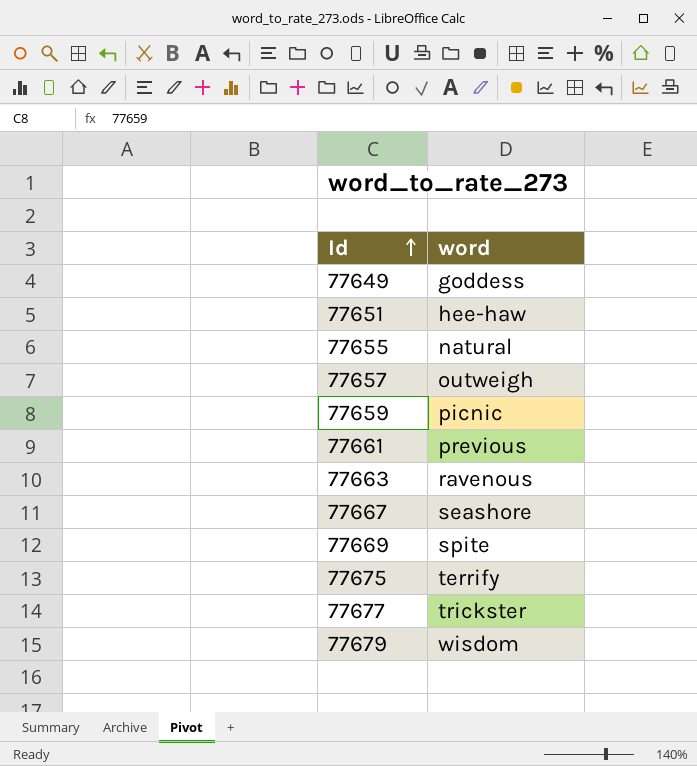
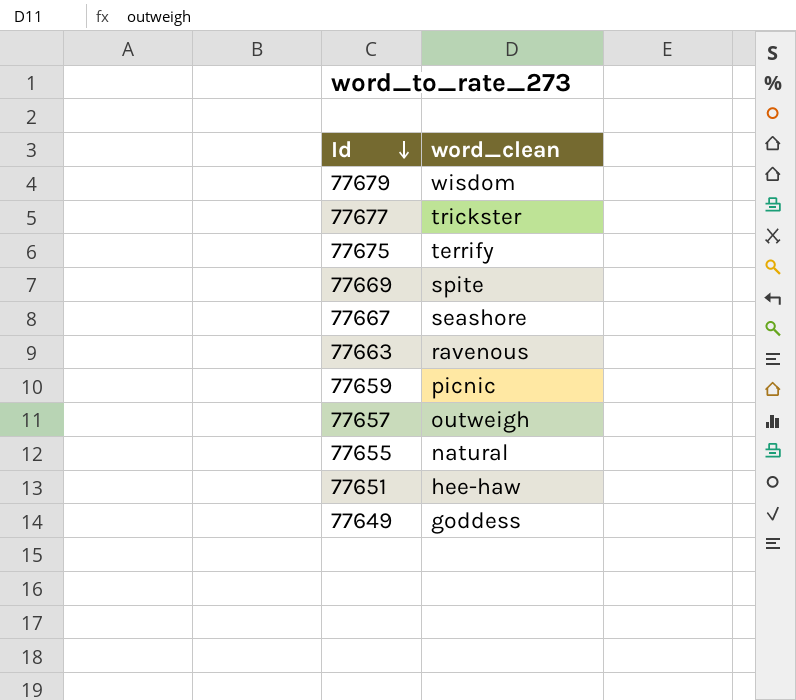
row order: Id ascending -> Id descending
column name: word -> word_clean
row 77661: previous -> none

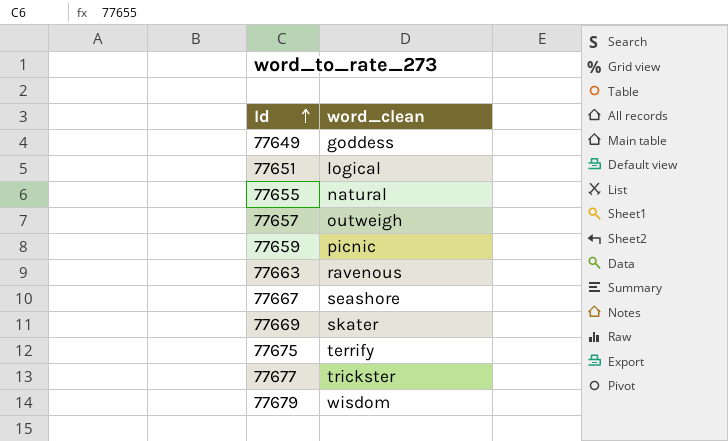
row order: Id descending -> Id ascending
77651 | word_clean: hee-haw -> logical
77669 | word_clean: spite -> skater

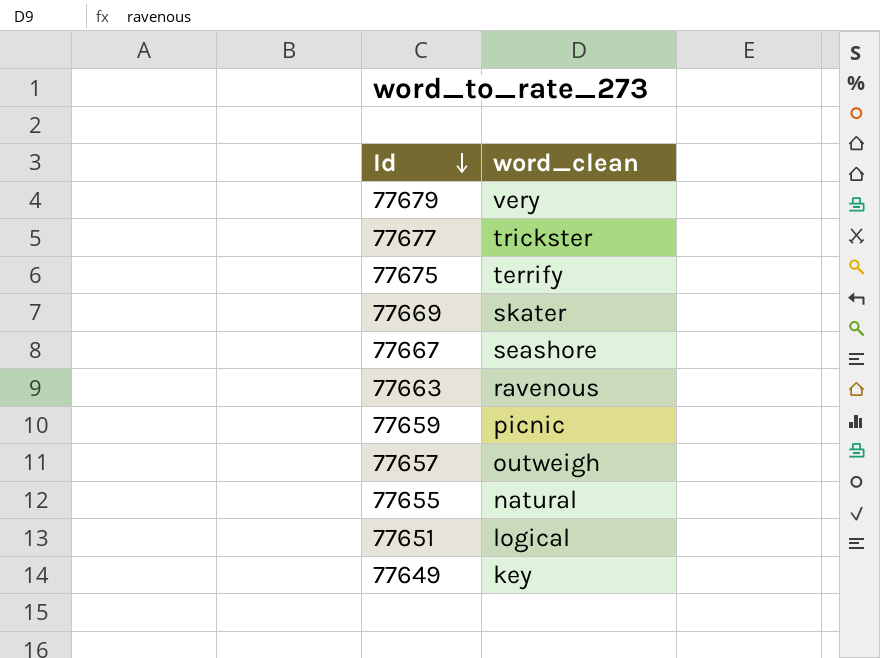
row order: Id ascending -> Id descending
77679 | word_clean: wisdom -> very
77649 | word_clean: goddess -> key

